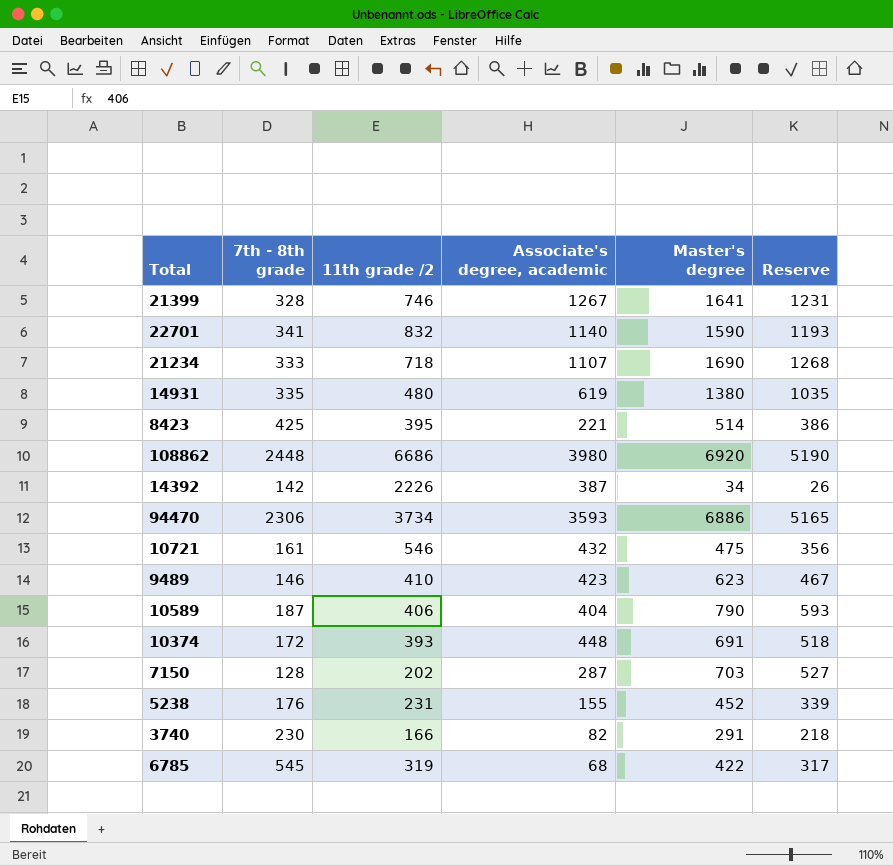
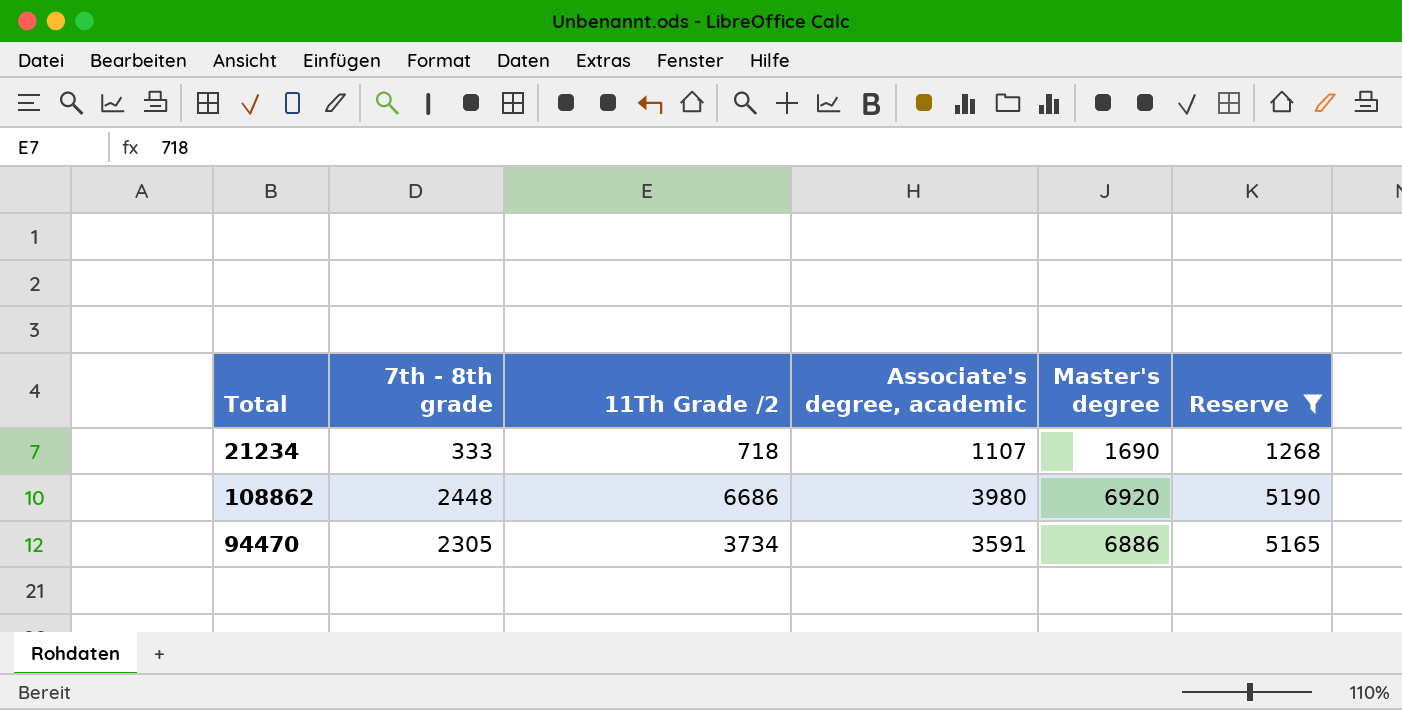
filter: none -> Reserve >= 1268
column name: 11th grade /2 -> 11Th Grade /2
94470 | 7th - 8th grade: 2306 -> 2305
94470 | Associate's degree, academic: 3593 -> 3591

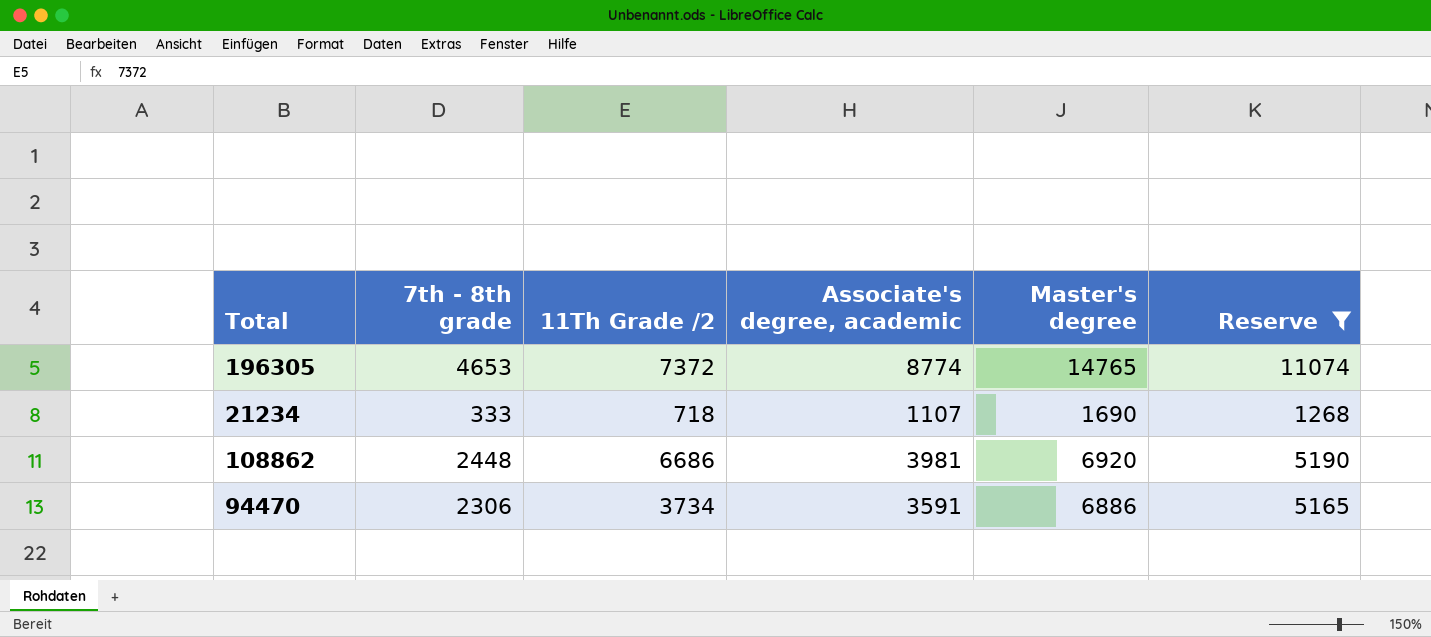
row 196305: none -> 4653 | 7372 | 8774 | 14765 | 11074
108862 | Associate's degree, academic: 3980 -> 3981
94470 | 7th - 8th grade: 2305 -> 2306

